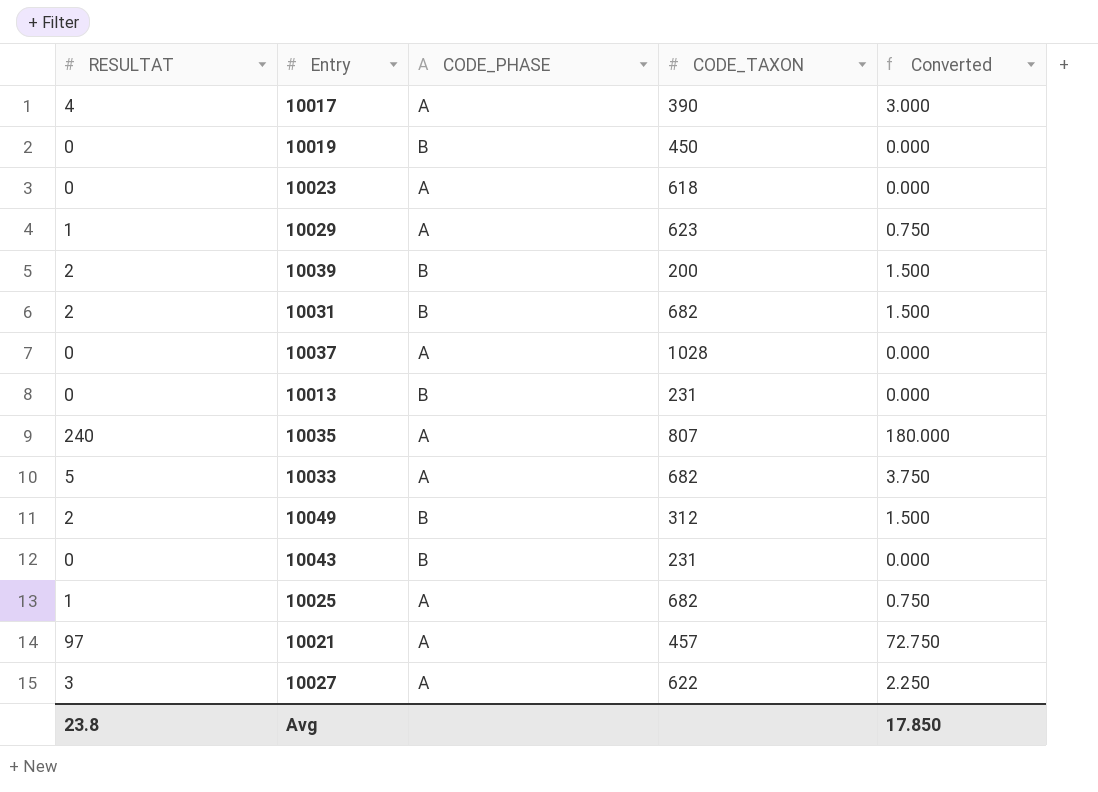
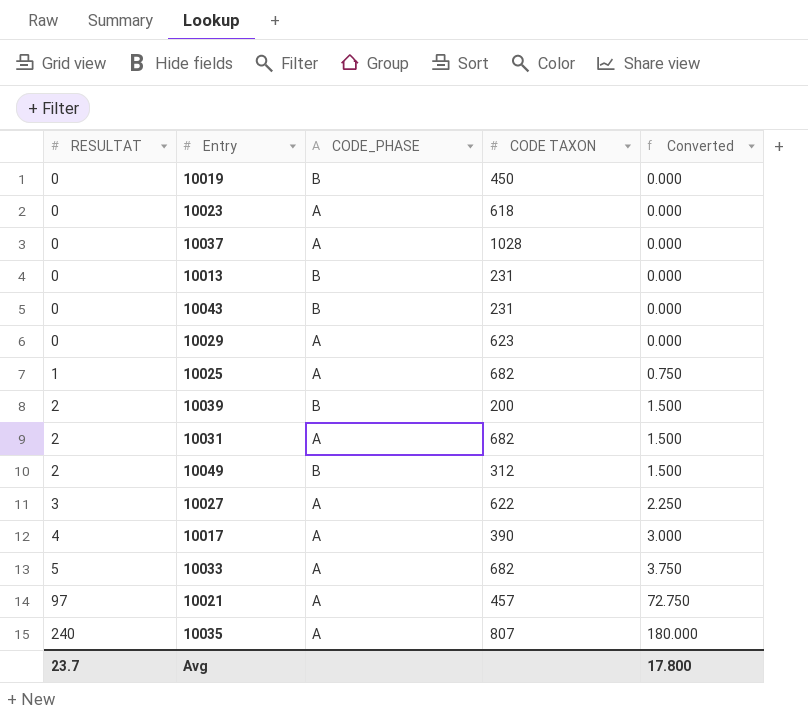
row order: none -> RESULTAT ascending
column name: CODE_TAXON -> CODE TAXON
10029 | RESULTAT: 1 -> 0
10029 | Converted: 0.750 -> 0.000
10031 | CODE_PHASE: B -> A
Avg | RESULTAT: 23.8 -> 23.7
Avg | Converted: 17.850 -> 17.800

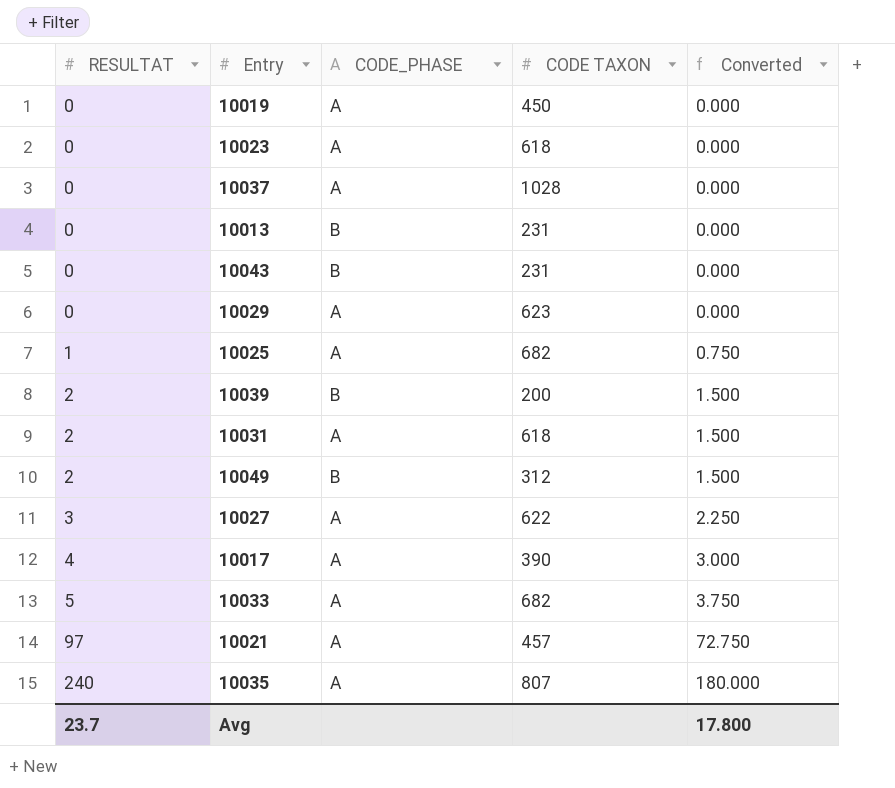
10019 | CODE_PHASE: B -> A
10031 | CODE TAXON: 682 -> 618

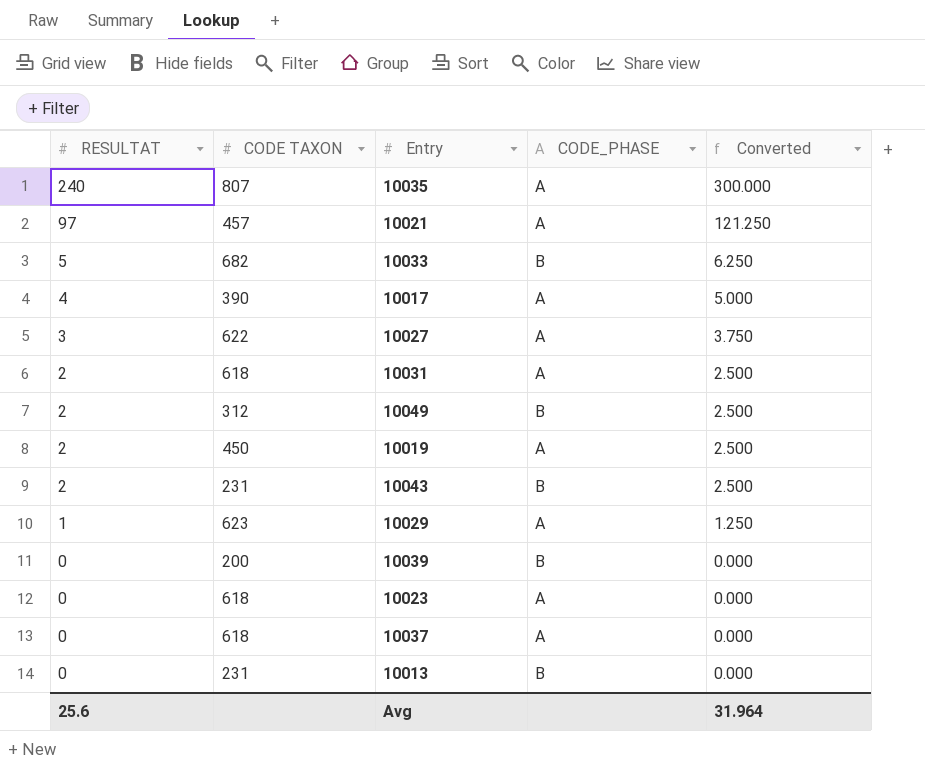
row order: RESULTAT ascending -> RESULTAT descending
column CODE TAXON | position: 4 -> 2
column Converted | formula: [RESULTAT] * 0.75 -> [RESULTAT] * 1.25
row 10025: 1 | A | 682 | 0.750 -> none
10033 | CODE_PHASE: A -> B
10019 | RESULTAT: 0 -> 2
10043 | RESULTAT: 0 -> 2
10029 | RESULTAT: 0 -> 1
10039 | RESULTAT: 2 -> 0
10037 | CODE TAXON: 1028 -> 618
Avg | RESULTAT: 23.7 -> 25.6
Avg | Converted: 17.800 -> 31.964

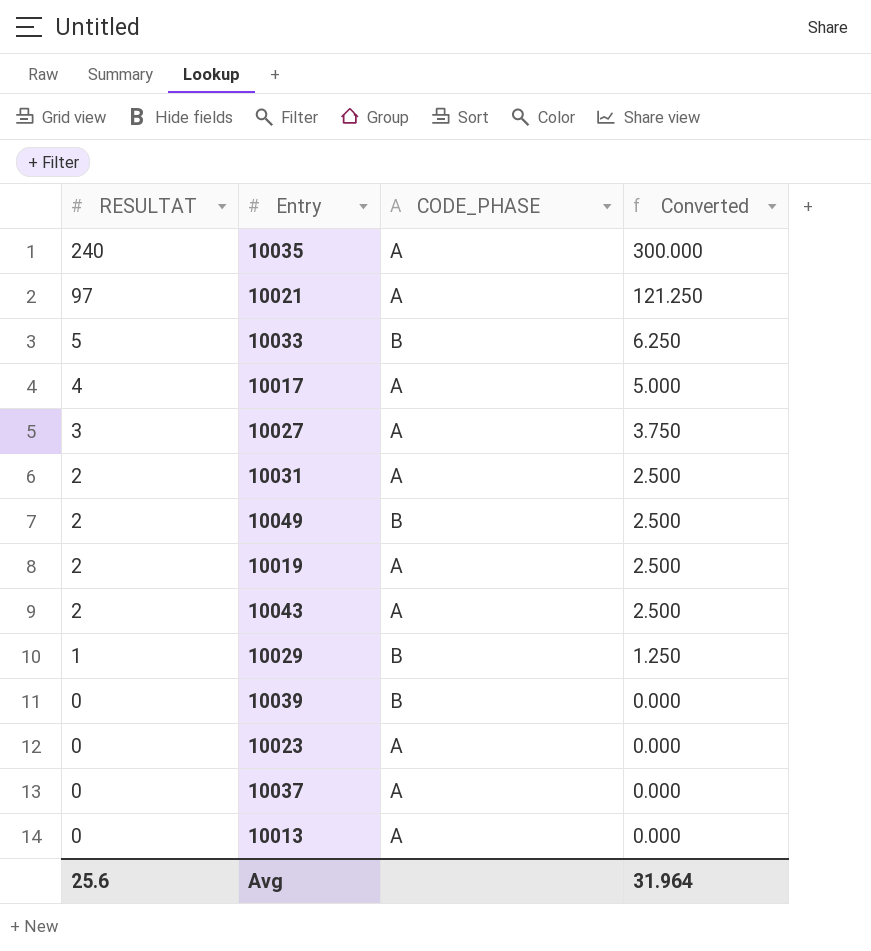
column CODE TAXON | position: 2 -> none
10043 | CODE_PHASE: B -> A
10029 | CODE_PHASE: A -> B
10013 | CODE_PHASE: B -> A

